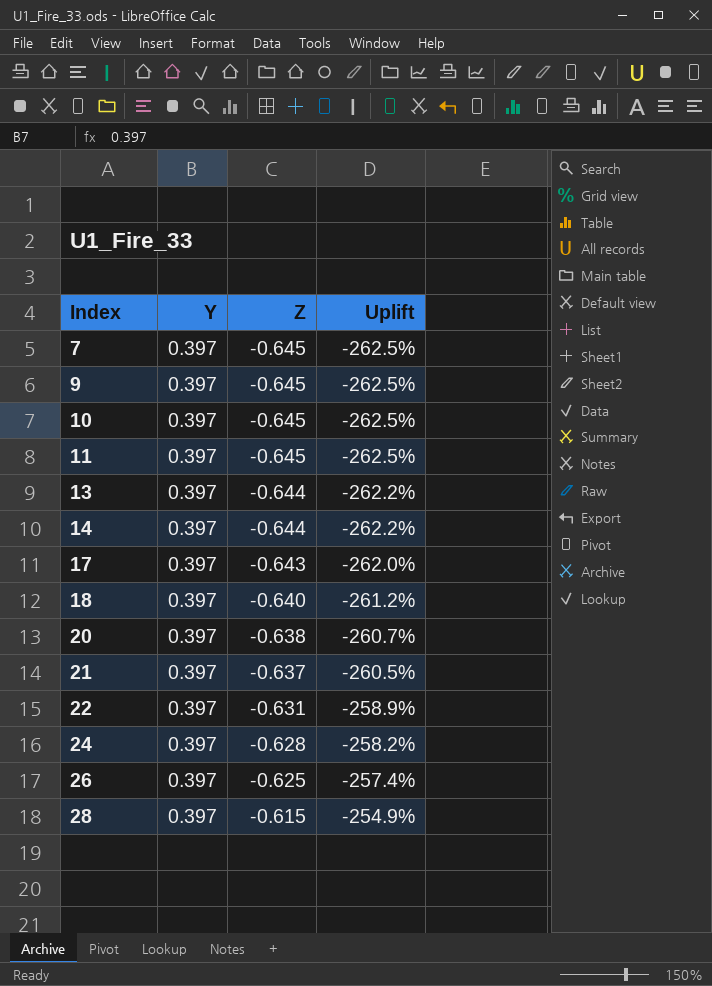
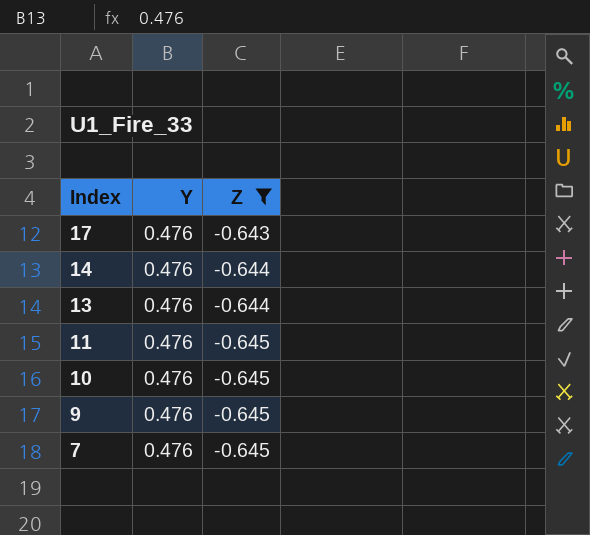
filter: none -> Z <= -0.643
row order: Index ascending -> Index descending
column Uplift | formula: ([Z] - [Y]) / [Y] -> none
17 | Y: 0.397 -> 0.476
14 | Y: 0.397 -> 0.476
13 | Y: 0.397 -> 0.476
11 | Y: 0.397 -> 0.476
10 | Y: 0.397 -> 0.476
9 | Y: 0.397 -> 0.476
7 | Y: 0.397 -> 0.476

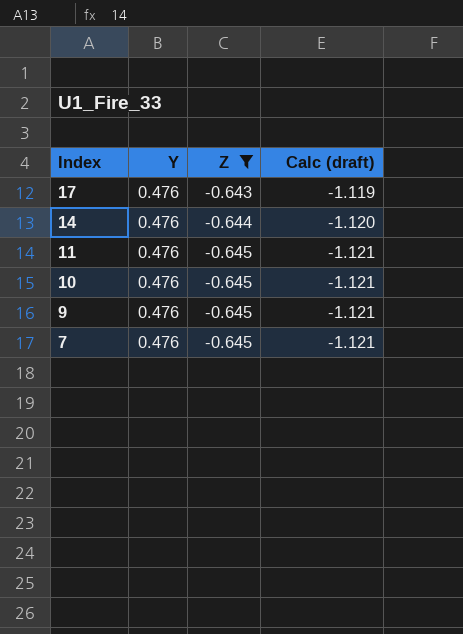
column Calc (draft) | formula: none -> [Z] - [Y]
row 13: 0.476 | -0.644 -> none

